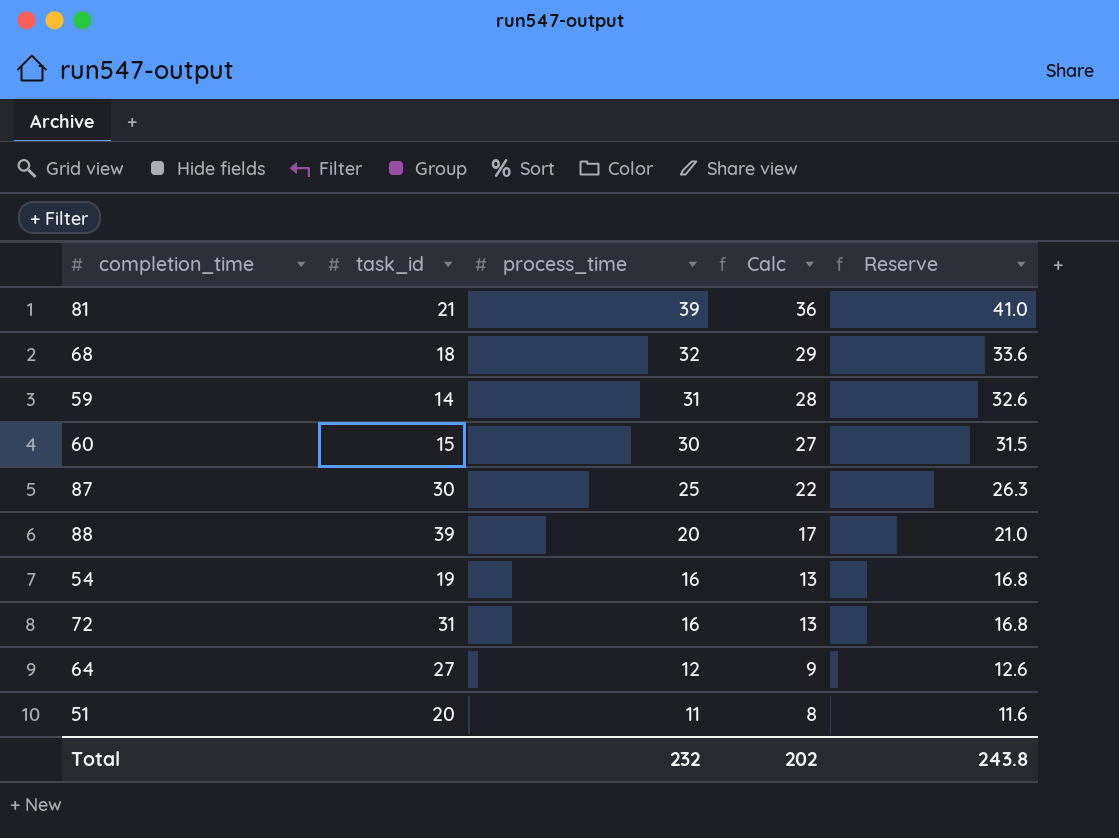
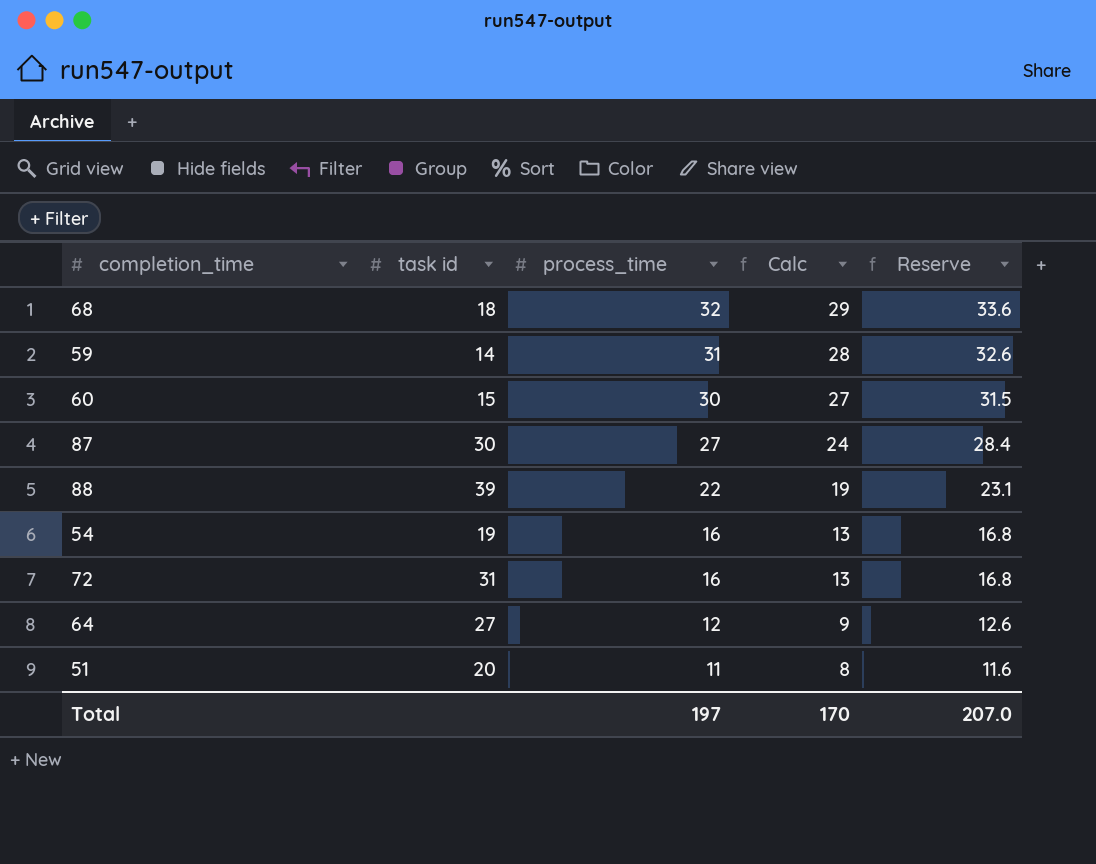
column name: task_id -> task id
row 81: 21 | 39 | 36 | 41.0 -> none
87 | process_time: 25 -> 27
87 | Calc: 22 -> 24
87 | Reserve: 26.3 -> 28.4
88 | process_time: 20 -> 22
88 | Calc: 17 -> 19
88 | Reserve: 21.0 -> 23.1
Total | process_time: 232 -> 197
Total | Calc: 202 -> 170
Total | Reserve: 243.8 -> 207.0

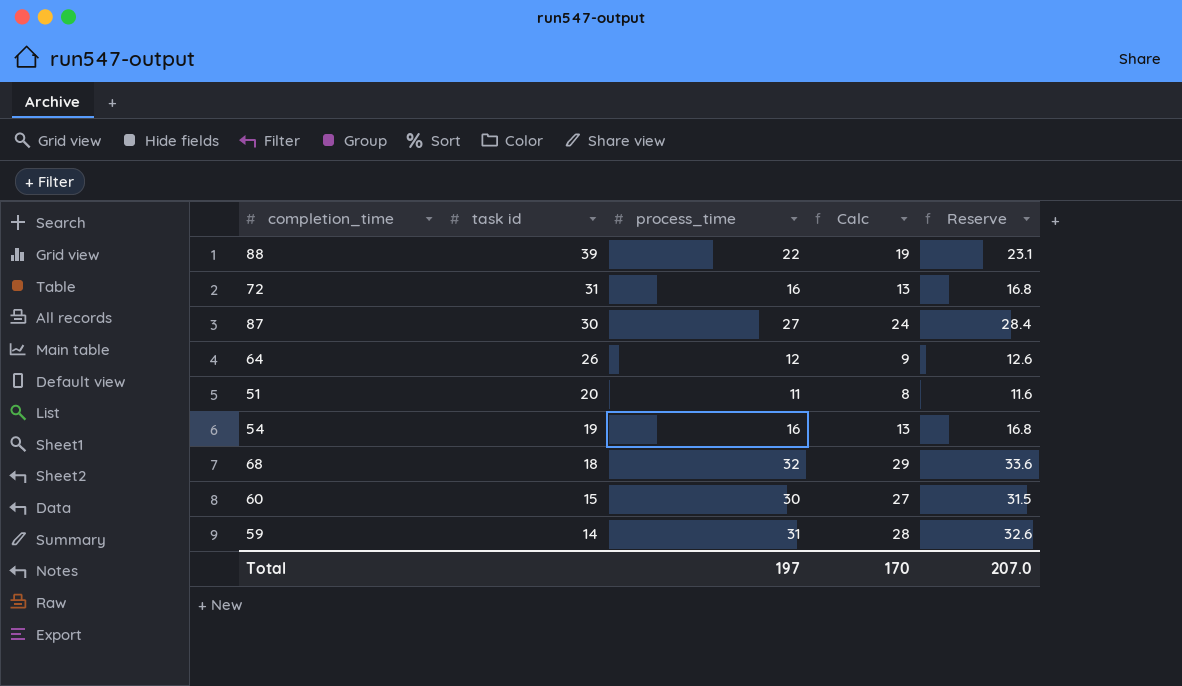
row order: process_time descending -> task id descending
64 | task id: 27 -> 26

